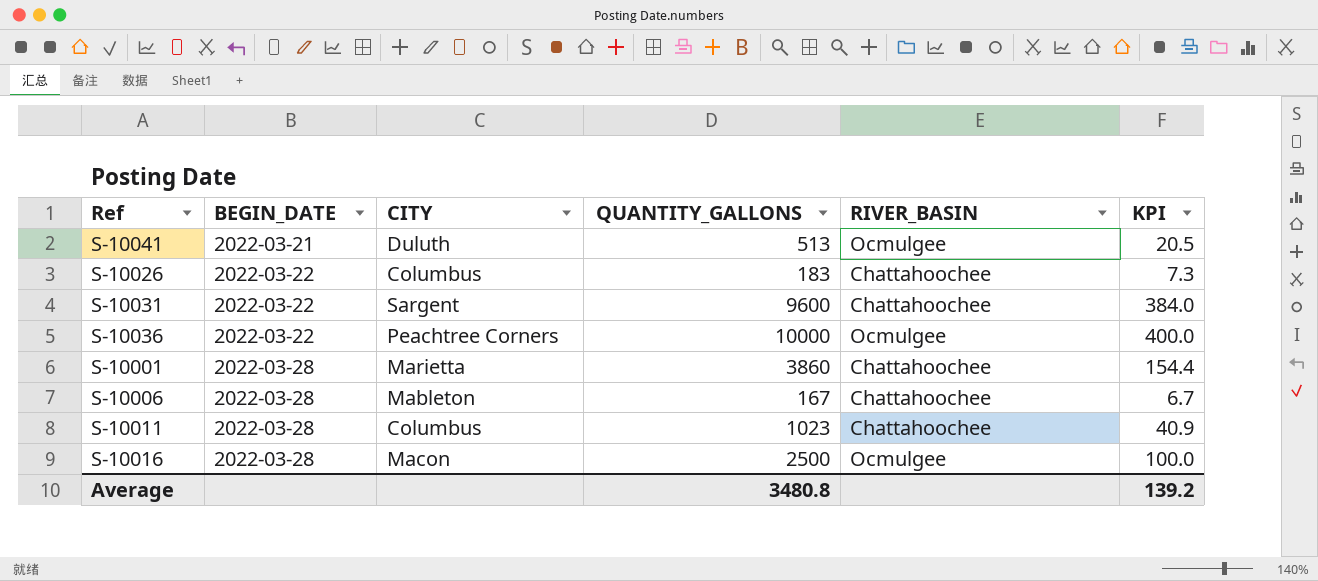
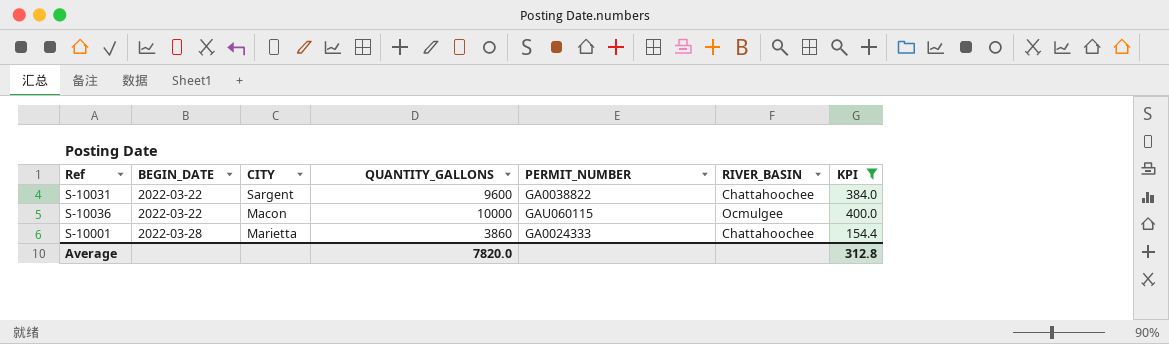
filter: none -> KPI >= 154.4
column PERMIT_NUMBER | position: none -> 5
S-10036 | CITY: Peachtree Corners -> Macon
Average | QUANTITY_GALLONS: 3480.8 -> 7820.0
Average | KPI: 139.2 -> 312.8

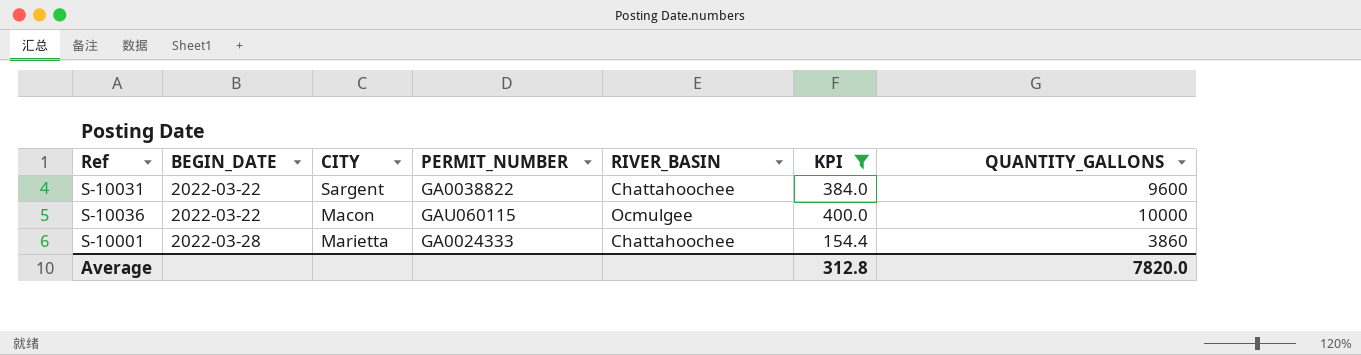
column QUANTITY_GALLONS | position: 4 -> 7

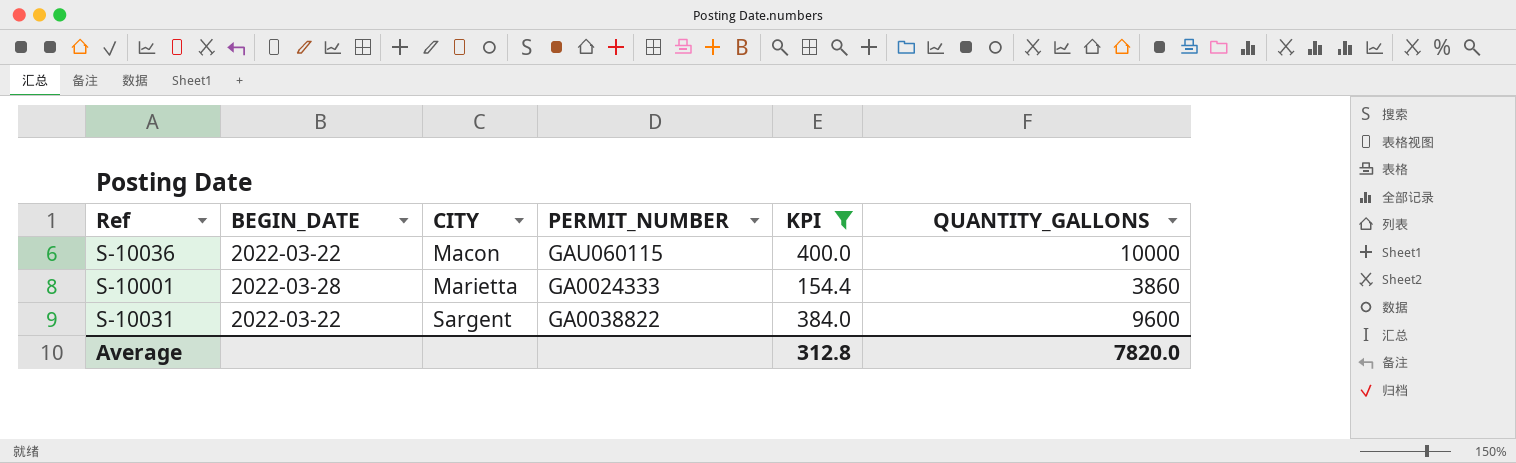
row order: BEGIN_DATE ascending -> CITY ascending
column RIVER_BASIN | position: 5 -> none

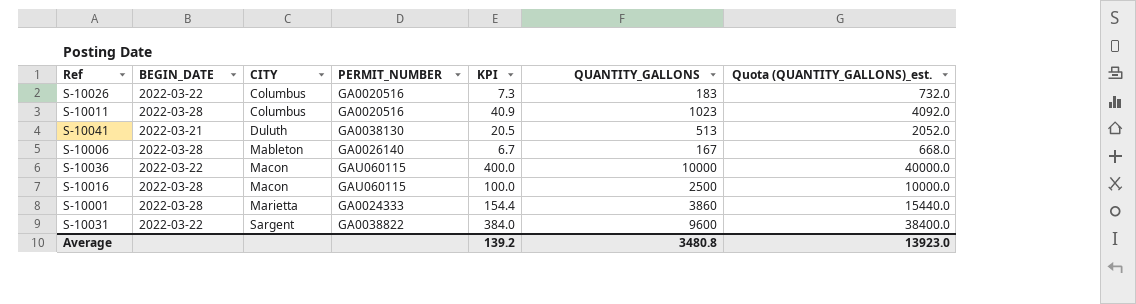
filter: KPI >= 154.4 -> none
column Quota (QUANTITY_GALLONS)_est. | formula: none -> [QUANTITY_GALLONS] * 4
Average | KPI: 312.8 -> 139.2
Average | QUANTITY_GALLONS: 7820.0 -> 3480.8

